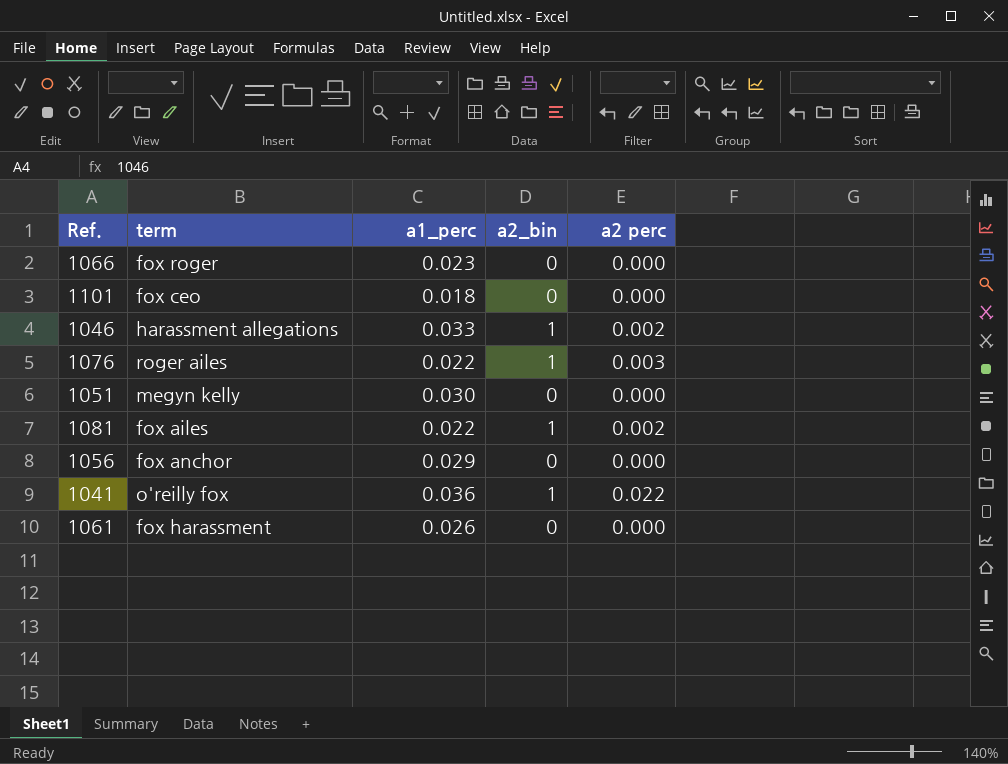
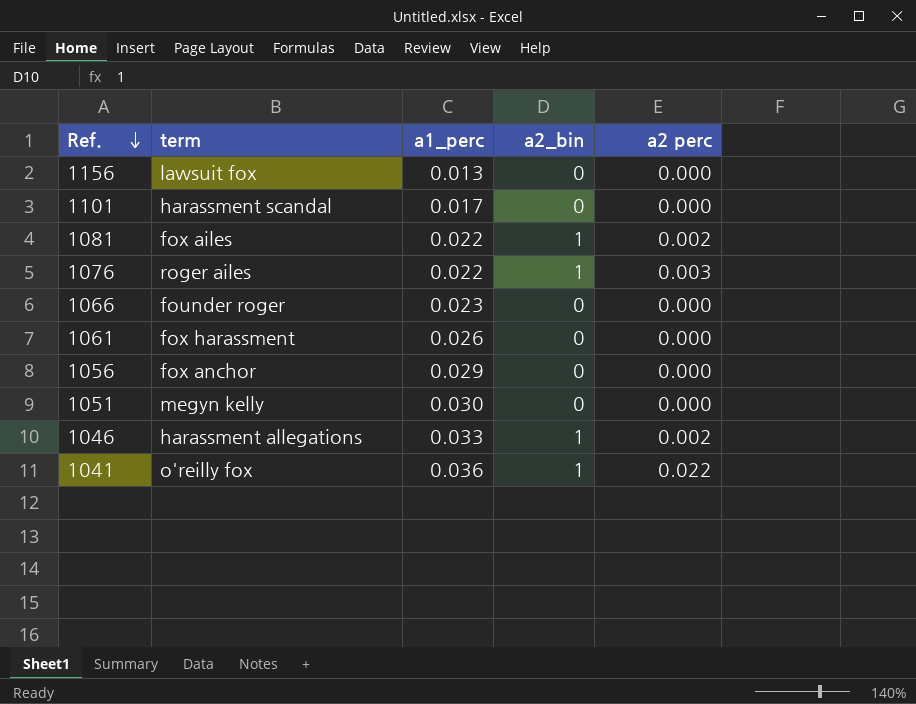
row order: none -> Ref. descending
row 1156: none -> lawsuit fox | 0.013 | 0 | 0.000
1101 | term: fox ceo -> harassment scandal
1101 | a1_perc: 0.018 -> 0.017
1066 | term: fox roger -> founder roger

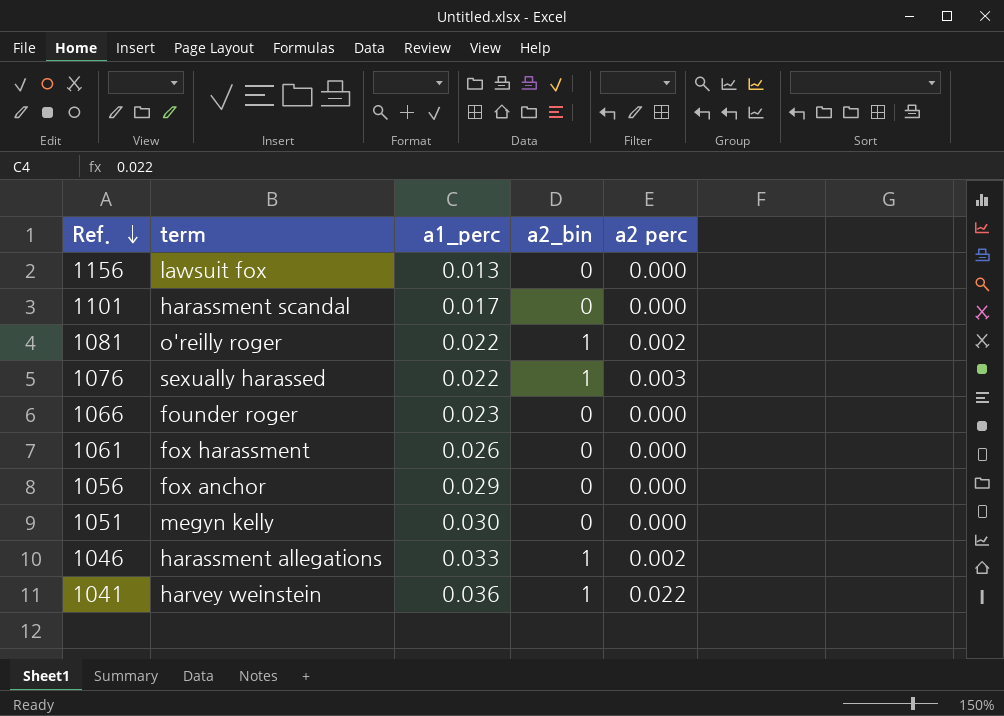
1081 | term: fox ailes -> o'reilly roger
1076 | term: roger ailes -> sexually harassed
1041 | term: o'reilly fox -> harvey weinstein

